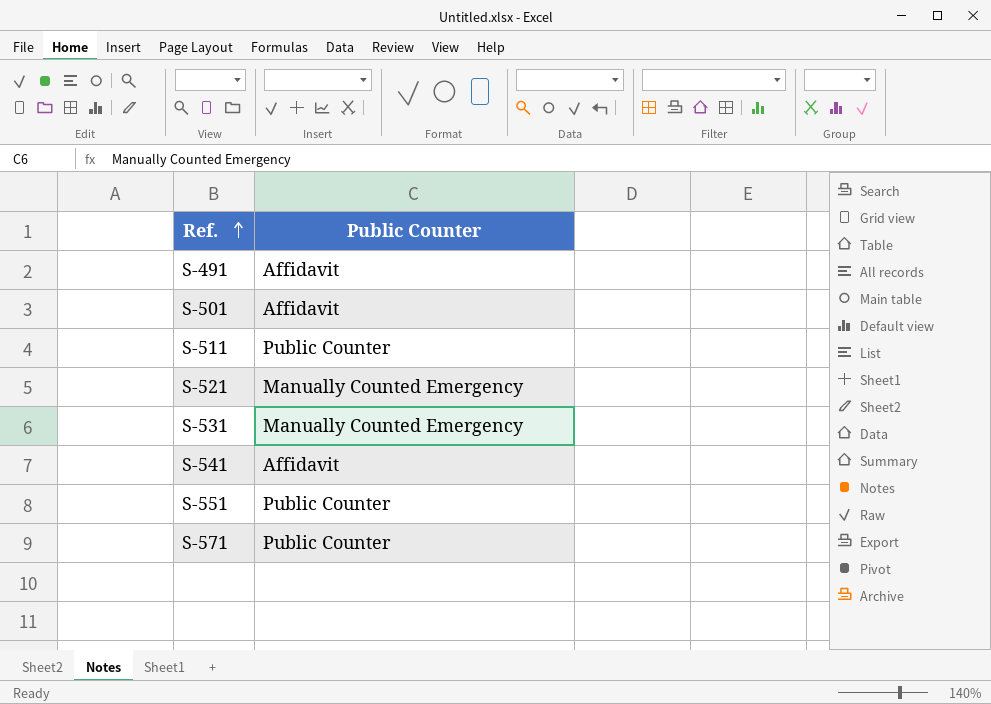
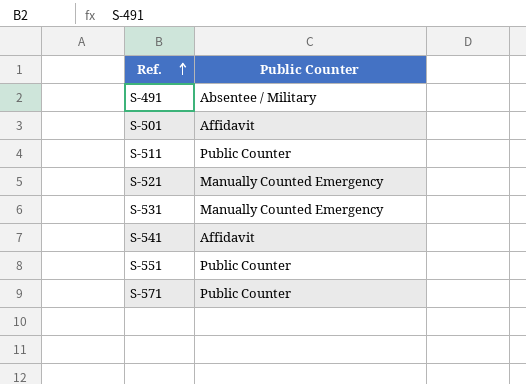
S-491 | Public Counter: Affidavit -> Absentee / Military

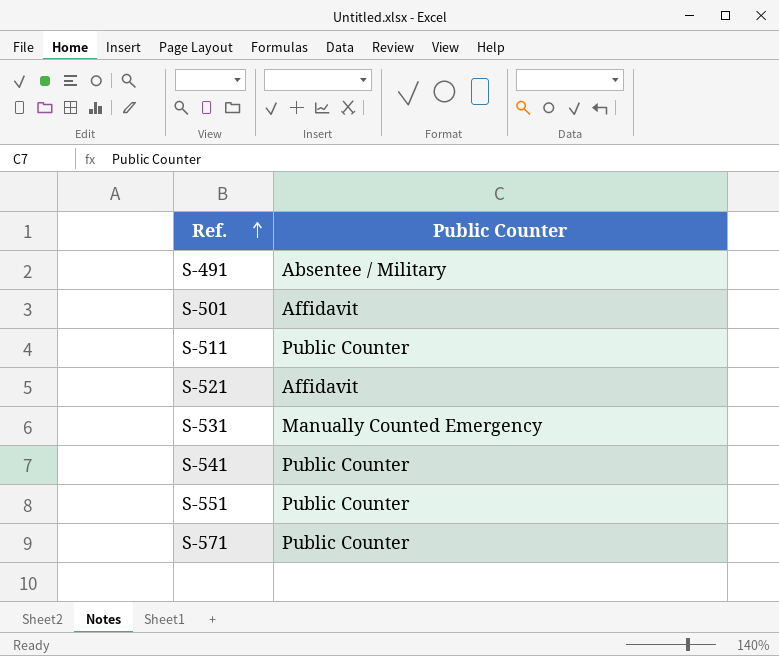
S-521 | Public Counter: Manually Counted Emergency -> Affidavit
S-541 | Public Counter: Affidavit -> Public Counter

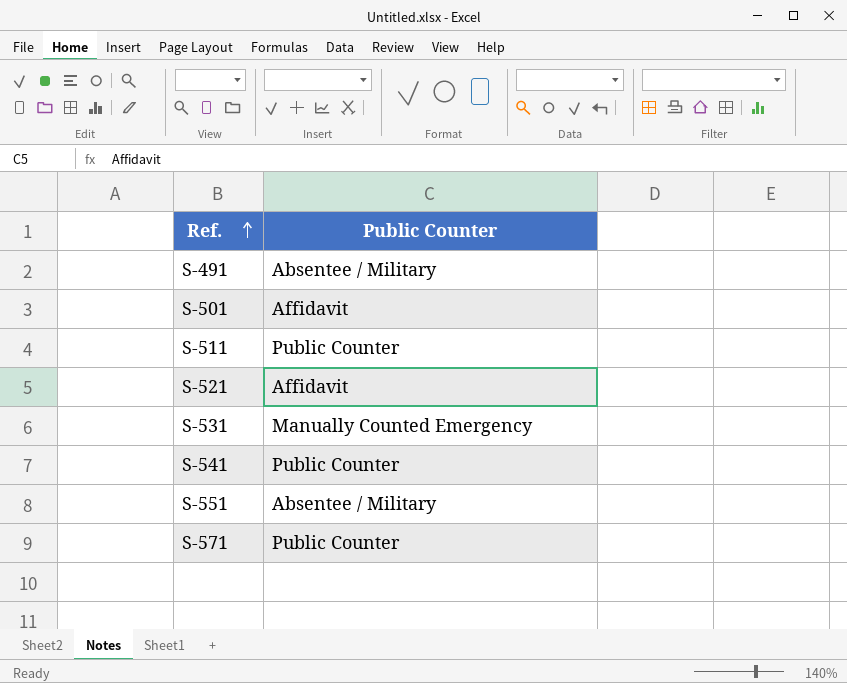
S-551 | Public Counter: Public Counter -> Absentee / Military

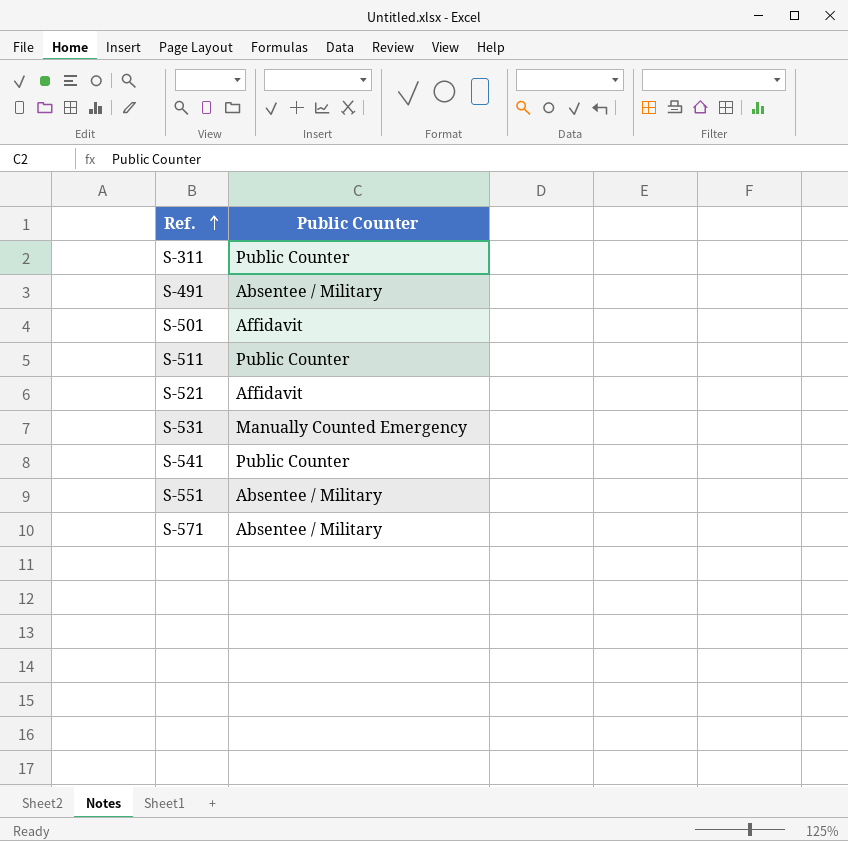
row S-311: none -> Public Counter
S-571 | Public Counter: Public Counter -> Absentee / Military

